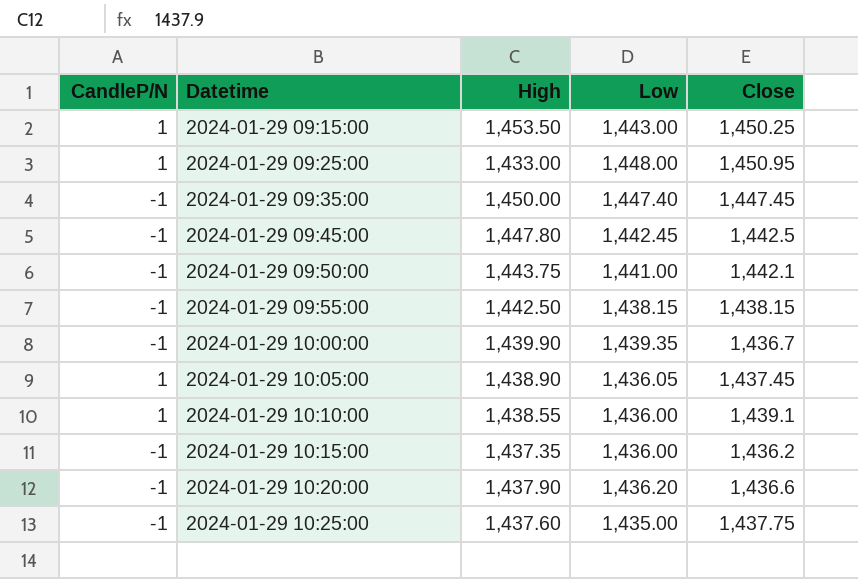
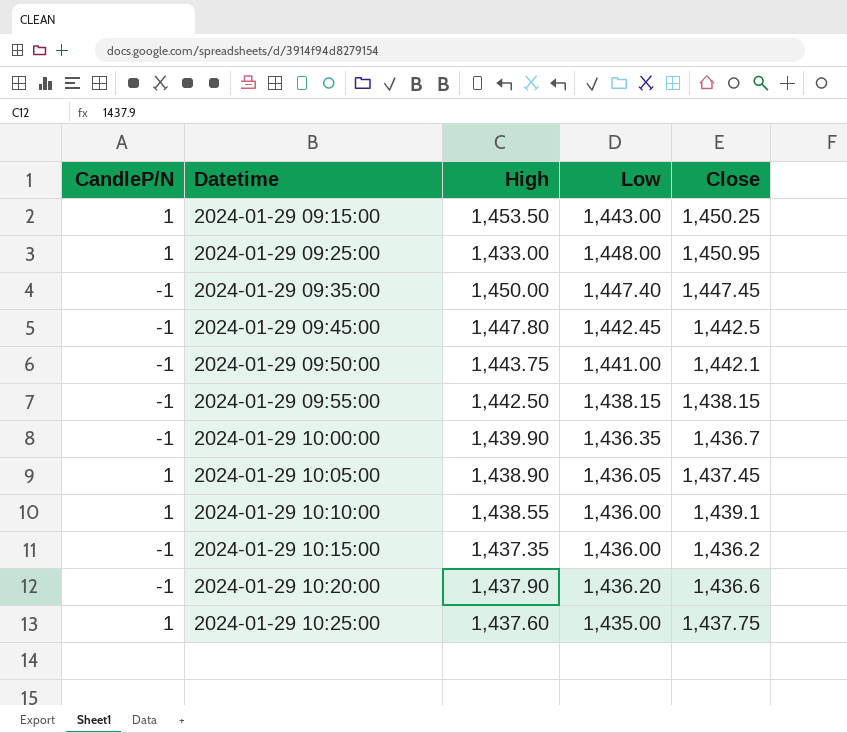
2024-01-29 10:00:00 | Low: 1,439.35 -> 1,436.35
2024-01-29 10:25:00 | CandleP/N: -1 -> 1

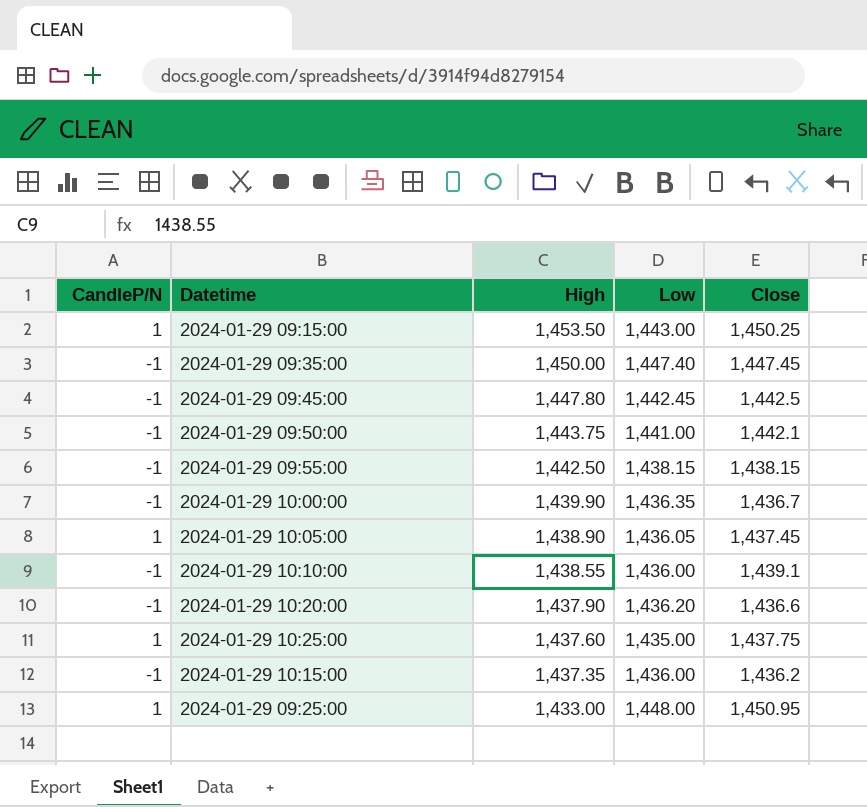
row order: Datetime ascending -> High descending
2024-01-29 10:10:00 | CandleP/N: 1 -> -1

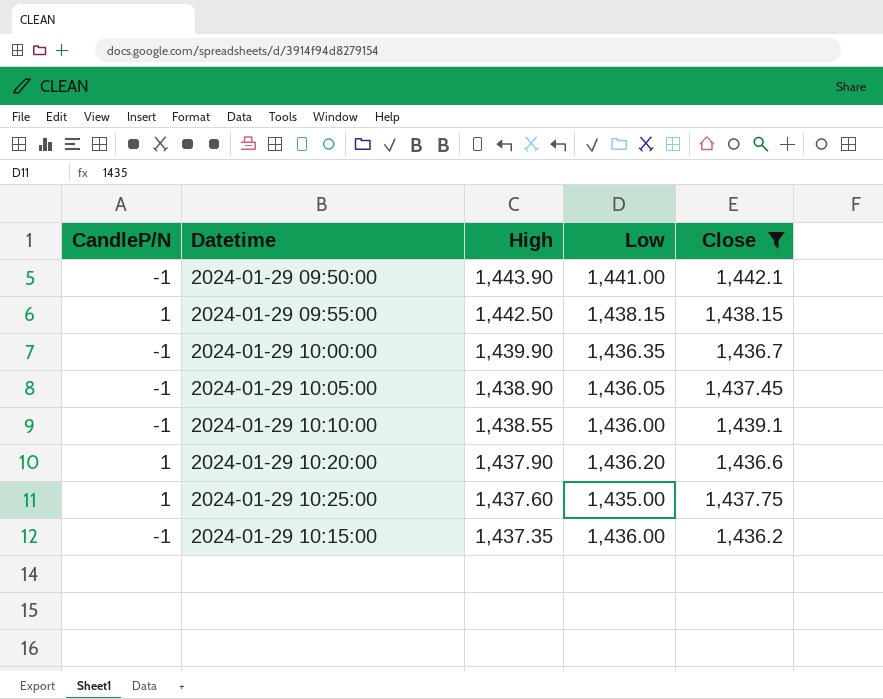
filter: none -> Close <= 1,442.1
2024-01-29 09:50:00 | High: 1,443.75 -> 1,443.90
2024-01-29 09:55:00 | CandleP/N: -1 -> 1
2024-01-29 10:05:00 | CandleP/N: 1 -> -1
2024-01-29 10:20:00 | CandleP/N: -1 -> 1

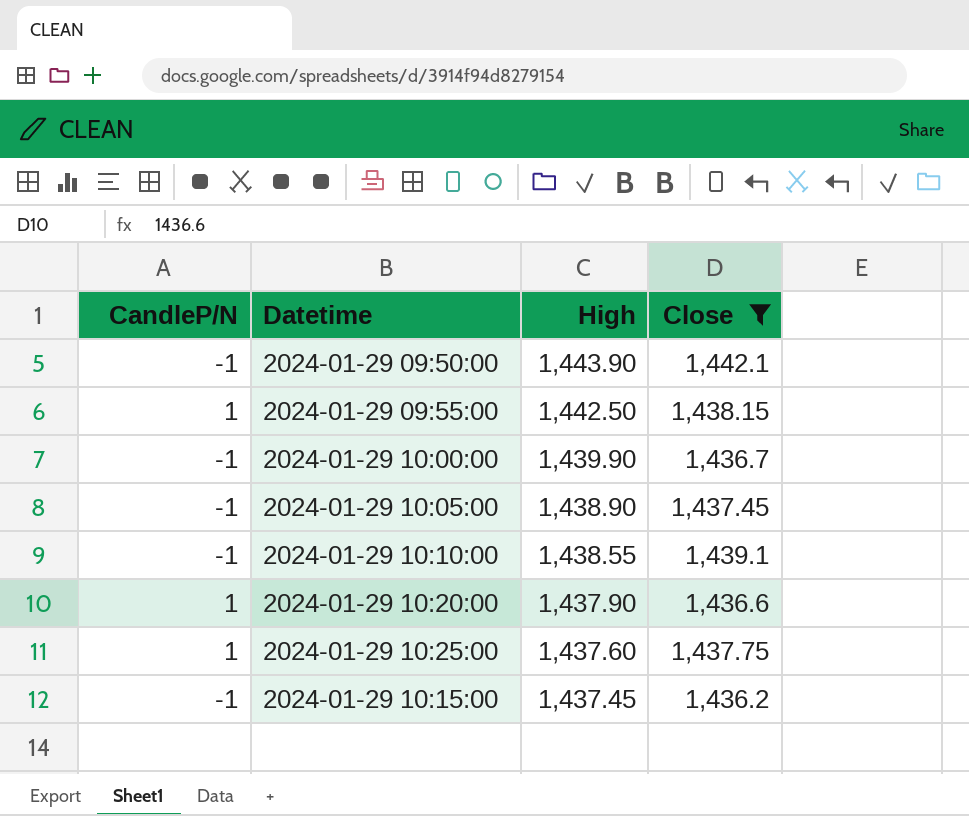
column Low | position: 4 -> none
2024-01-29 10:15:00 | High: 1,437.35 -> 1,437.45

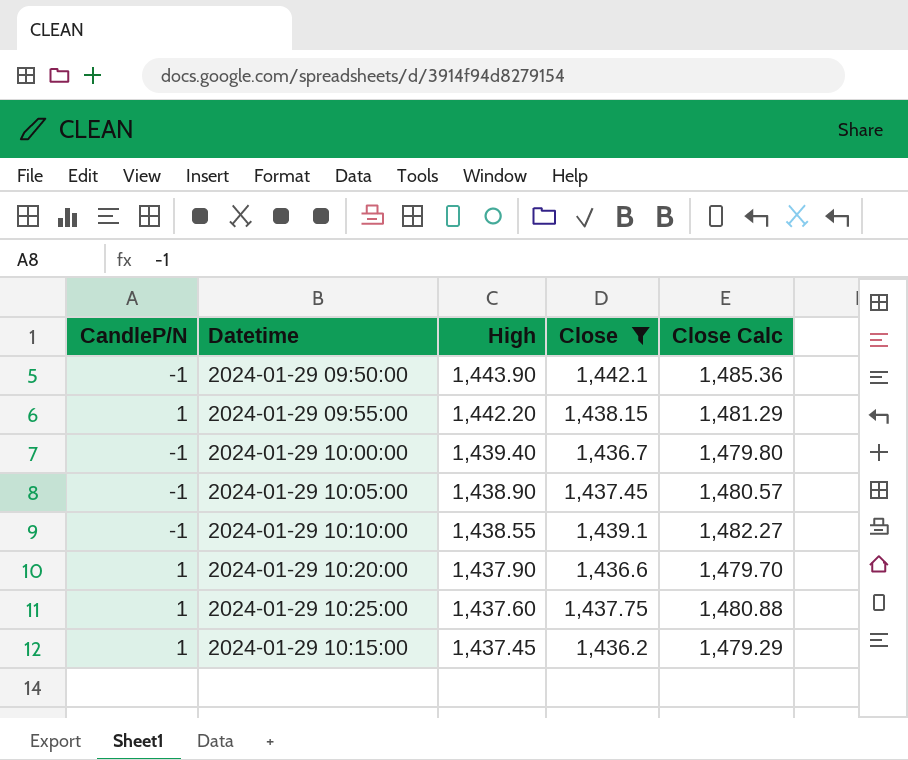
column Close Calc | formula: none -> [Close] * 1.03
2024-01-29 09:55:00 | High: 1,442.50 -> 1,442.20
2024-01-29 10:00:00 | High: 1,439.90 -> 1,439.40
2024-01-29 10:15:00 | CandleP/N: -1 -> 1

